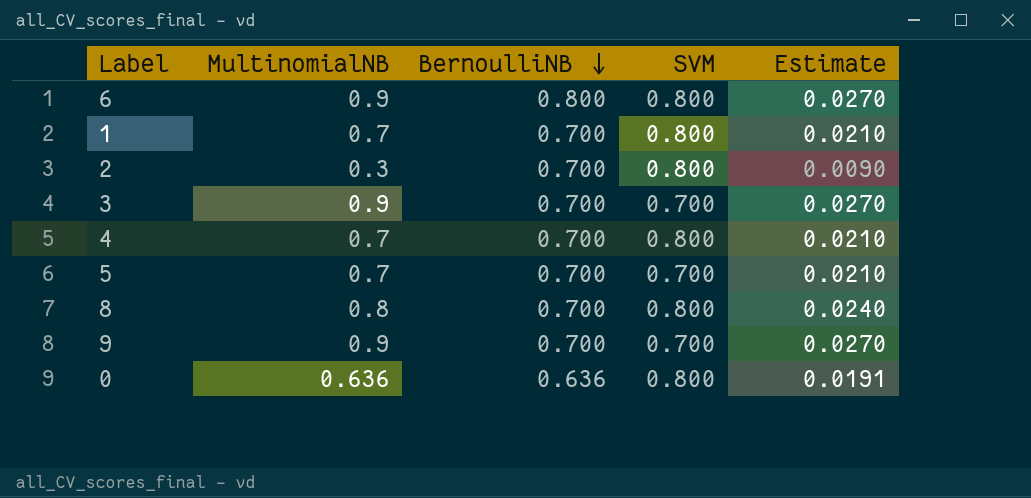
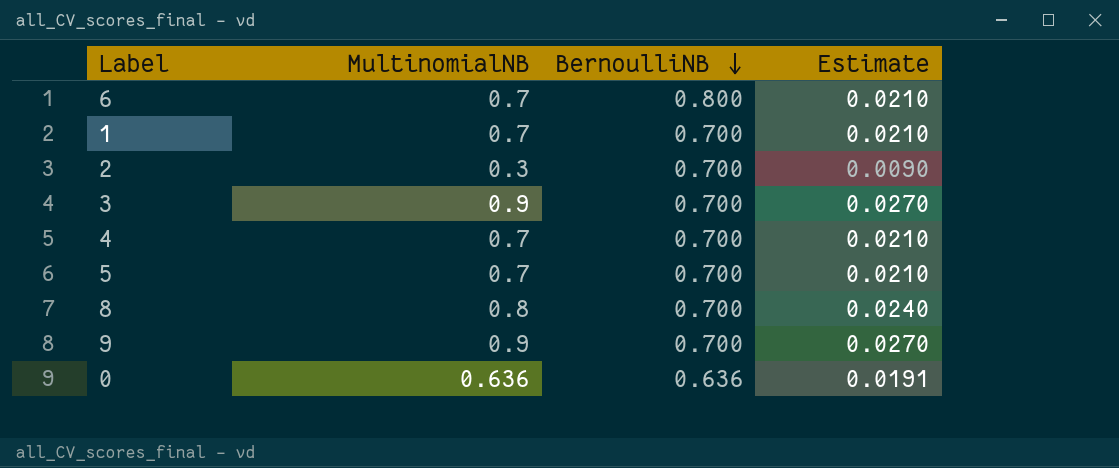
column SVM | position: 4 -> none
6 | MultinomialNB: 0.9 -> 0.7
6 | Estimate: 0.0270 -> 0.0210

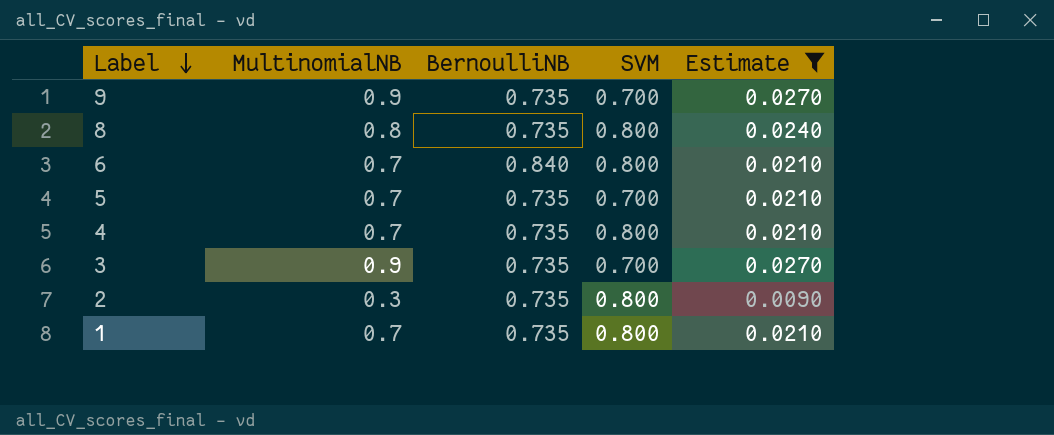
filter: none -> Estimate != 0.0191
row order: BernoulliNB descending -> Label descending
column SVM | position: none -> 4
9 | BernoulliNB: 0.700 -> 0.735
8 | BernoulliNB: 0.700 -> 0.735
6 | BernoulliNB: 0.800 -> 0.840
5 | BernoulliNB: 0.700 -> 0.735
4 | BernoulliNB: 0.700 -> 0.735
3 | BernoulliNB: 0.700 -> 0.735
2 | BernoulliNB: 0.700 -> 0.735
1 | BernoulliNB: 0.700 -> 0.735

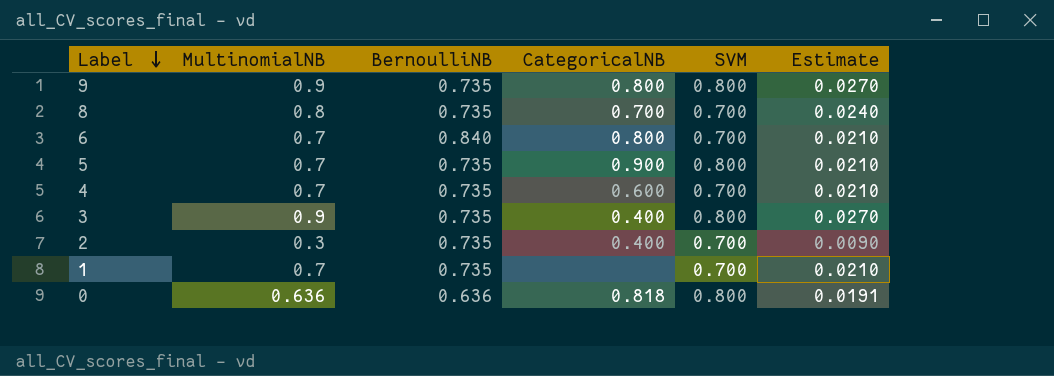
filter: Estimate != 0.0191 -> none
column CategoricalNB | position: none -> 4
9 | SVM: 0.700 -> 0.800
8 | SVM: 0.800 -> 0.700
6 | SVM: 0.800 -> 0.700
5 | SVM: 0.700 -> 0.800
4 | SVM: 0.800 -> 0.700
3 | SVM: 0.700 -> 0.800
2 | SVM: 0.800 -> 0.700
1 | SVM: 0.800 -> 0.700

